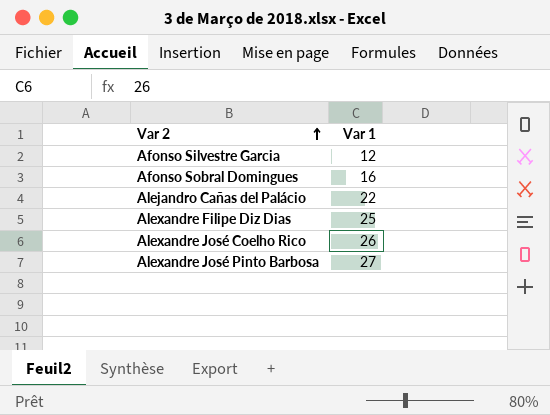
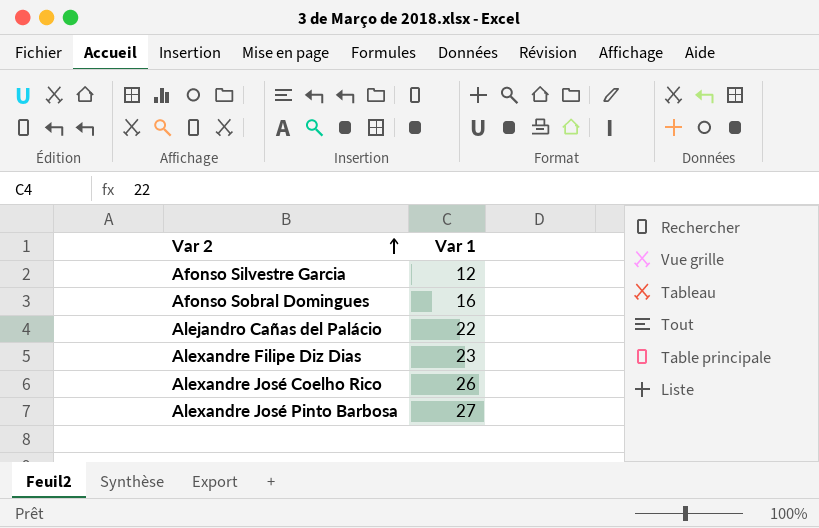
Alexandre Filipe Diz Dias | Var 1: 25 -> 23

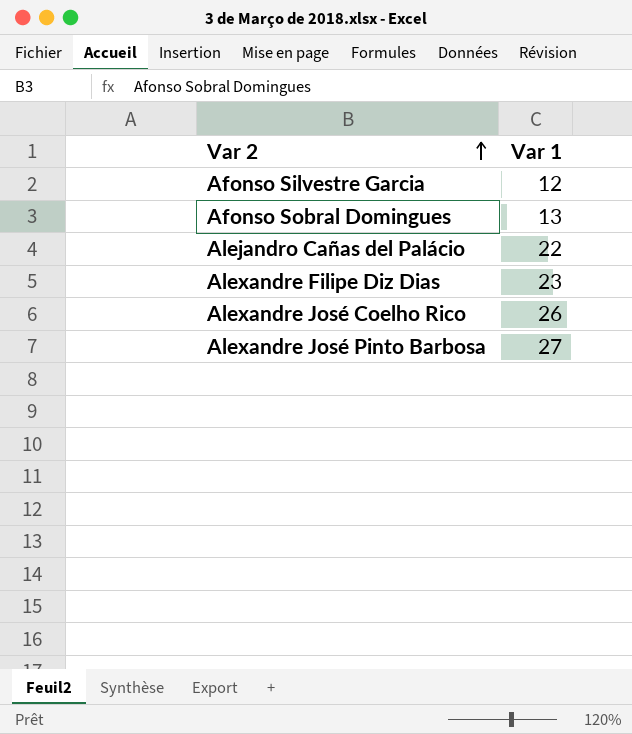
Afonso Sobral Domingues | Var 1: 16 -> 13

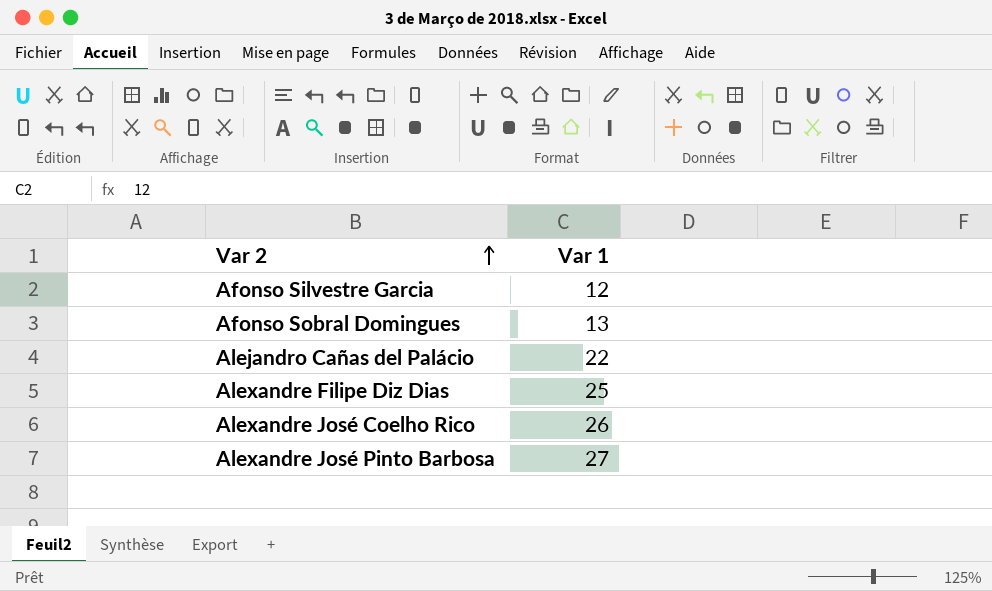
Alexandre Filipe Diz Dias | Var 1: 23 -> 25

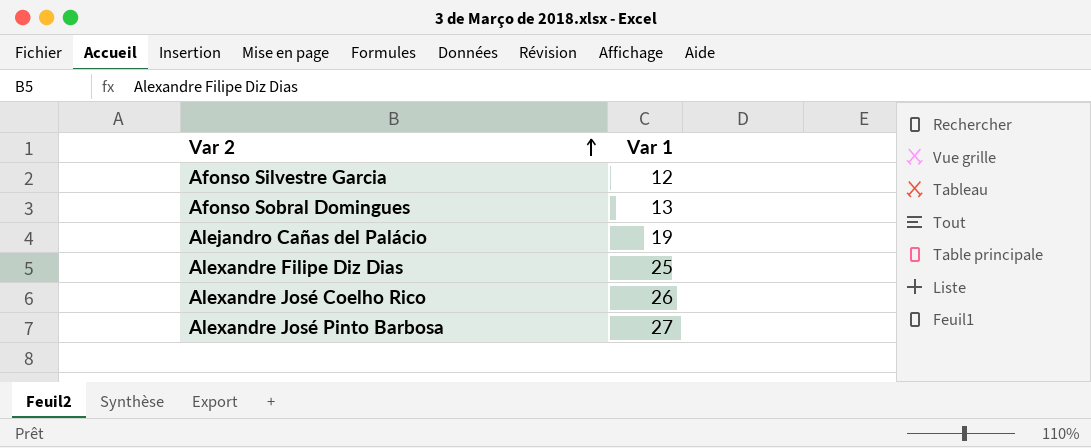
Alejandro Cañas del Palácio | Var 1: 22 -> 19

